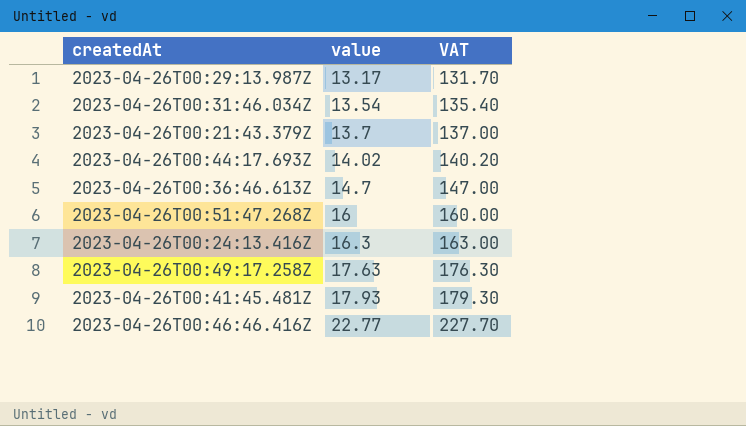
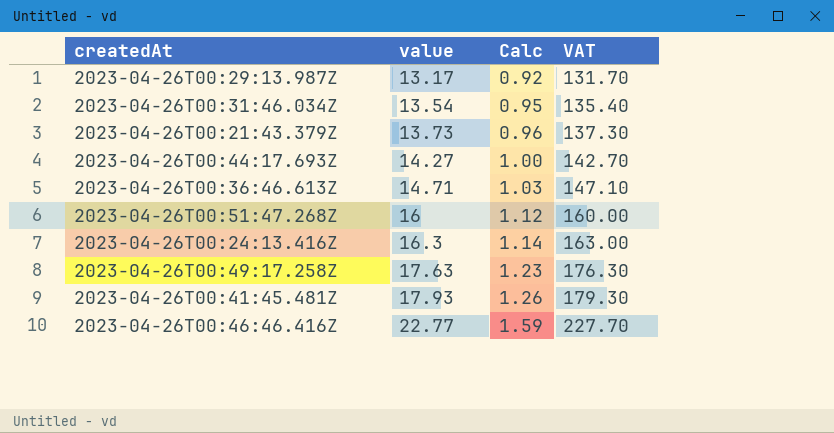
column Calc | formula: none -> [value] * 0.07
2023-04-26T00:21:43.379Z | value: 13.7 -> 13.73
2023-04-26T00:21:43.379Z | VAT: 137.00 -> 137.30
2023-04-26T00:44:17.693Z | value: 14.02 -> 14.27
2023-04-26T00:44:17.693Z | VAT: 140.20 -> 142.70
2023-04-26T00:36:46.613Z | value: 14.7 -> 14.71
2023-04-26T00:36:46.613Z | VAT: 147.00 -> 147.10

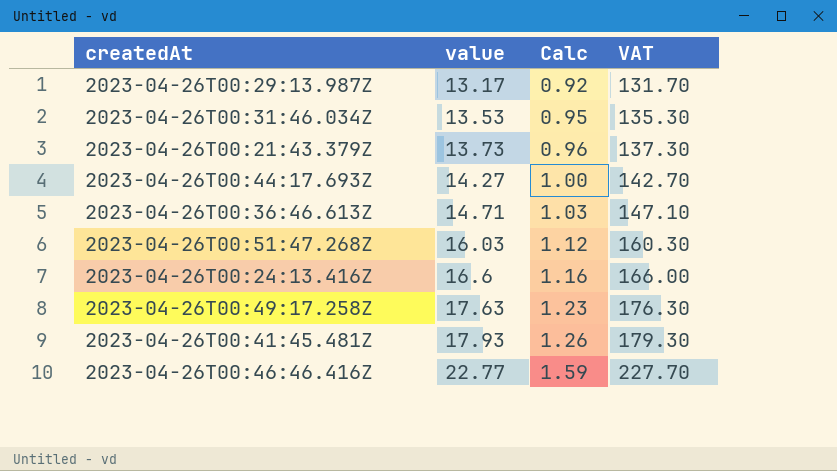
2023-04-26T00:31:46.034Z | value: 13.54 -> 13.53
2023-04-26T00:31:46.034Z | VAT: 135.40 -> 135.30
2023-04-26T00:51:47.268Z | value: 16 -> 16.03
2023-04-26T00:51:47.268Z | VAT: 160.00 -> 160.30
2023-04-26T00:24:13.416Z | value: 16.3 -> 16.6
2023-04-26T00:24:13.416Z | Calc: 1.14 -> 1.16
2023-04-26T00:24:13.416Z | VAT: 163.00 -> 166.00

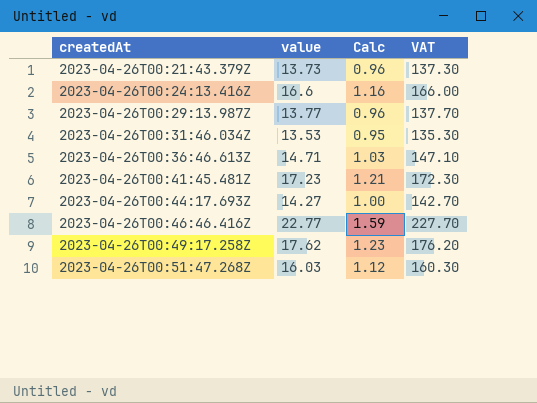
row order: value ascending -> createdAt ascending
2023-04-26T00:29:13.987Z | value: 13.17 -> 13.77
2023-04-26T00:29:13.987Z | Calc: 0.92 -> 0.96
2023-04-26T00:29:13.987Z | VAT: 131.70 -> 137.70
2023-04-26T00:41:45.481Z | value: 17.93 -> 17.23
2023-04-26T00:41:45.481Z | Calc: 1.26 -> 1.21
2023-04-26T00:41:45.481Z | VAT: 179.30 -> 172.30
2023-04-26T00:49:17.258Z | value: 17.63 -> 17.62
2023-04-26T00:49:17.258Z | VAT: 176.30 -> 176.20

